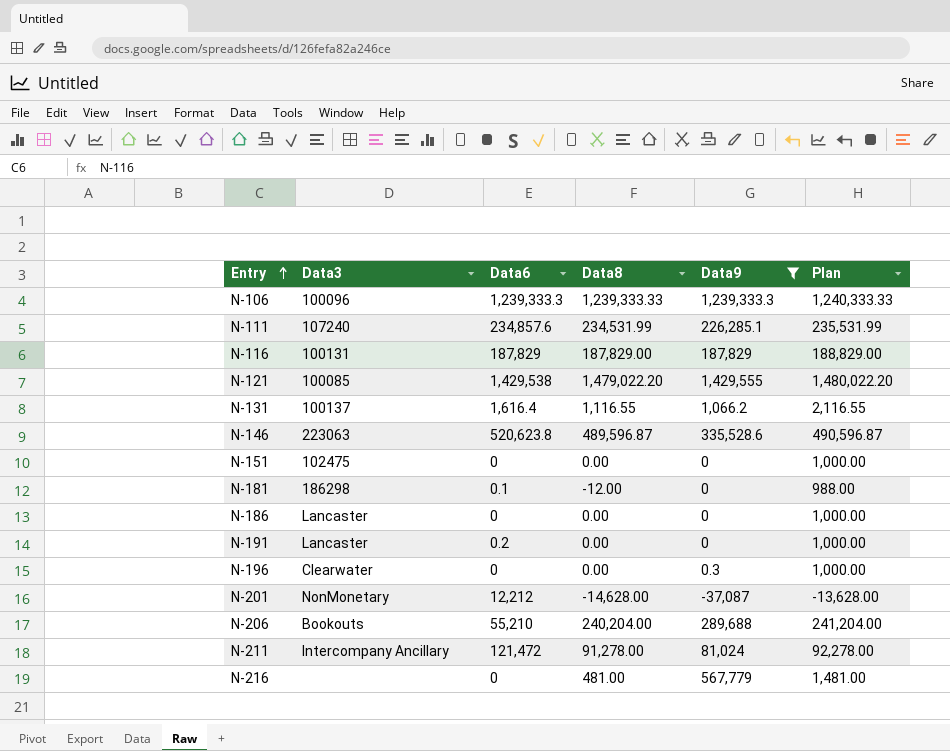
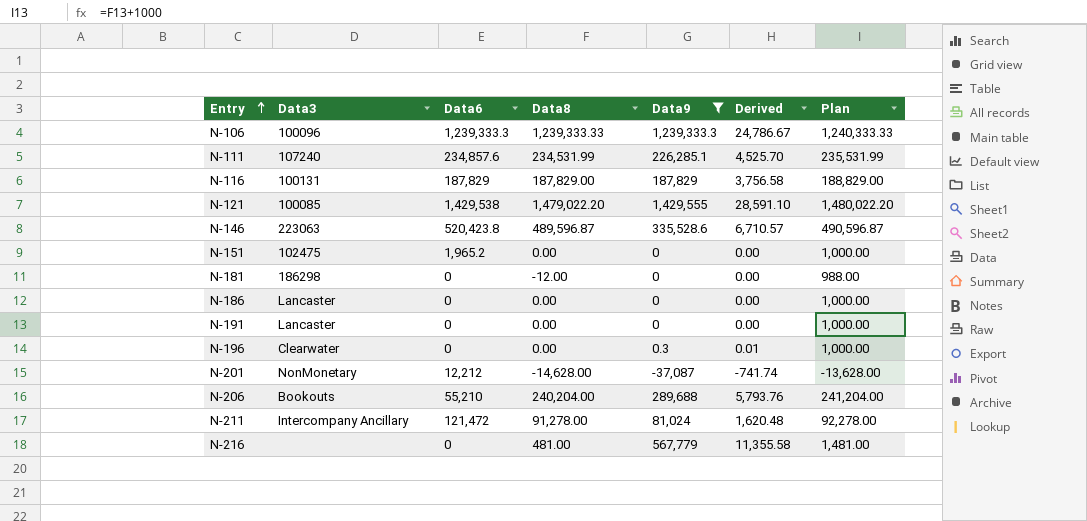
column Derived | formula: none -> [Data9] * 0.02
row N-131: 100137 | 1,616.4 | 1,116.55 | 1,066.2 | 2,116.55 -> none
N-146 | Data6: 520,623.8 -> 520,423.8
N-151 | Data6: 0 -> 1,965.2
N-181 | Data6: 0.1 -> 0
N-191 | Data6: 0.2 -> 0

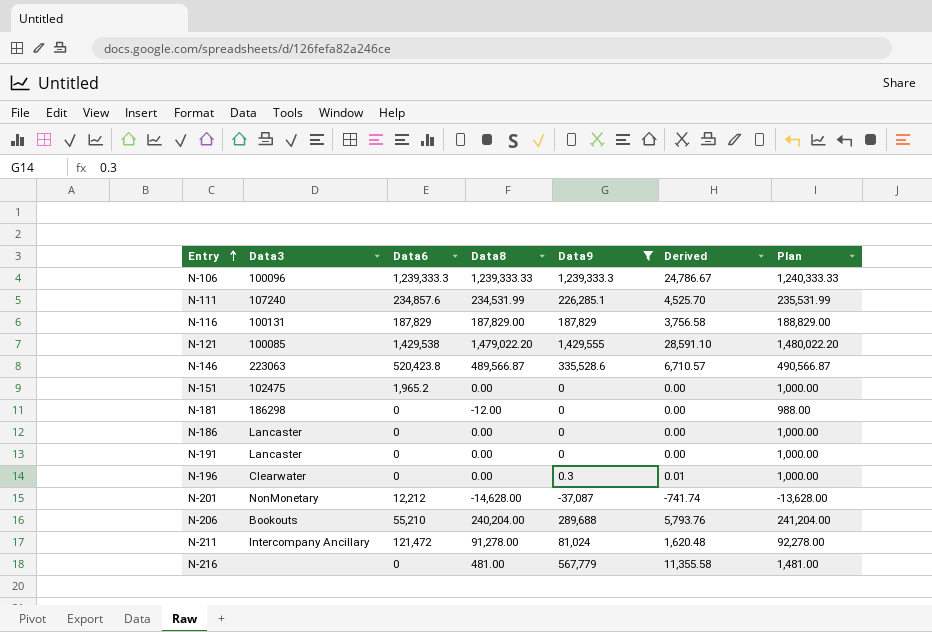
N-146 | Data8: 489,596.87 -> 489,566.87
N-146 | Plan: 490,596.87 -> 490,566.87

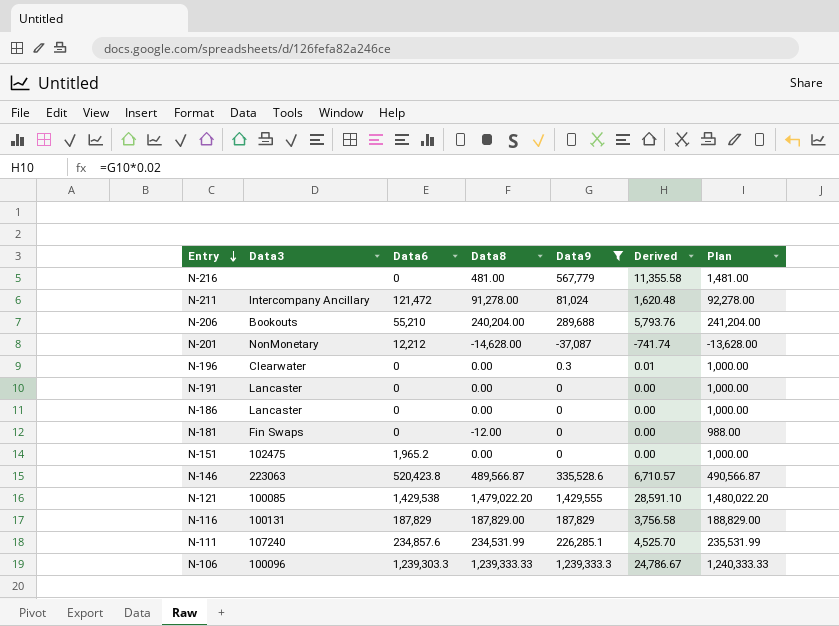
row order: Entry ascending -> Entry descending
N-181 | Data3: 186298 -> Fin Swaps
N-106 | Data6: 1,239,333.3 -> 1,239,303.3

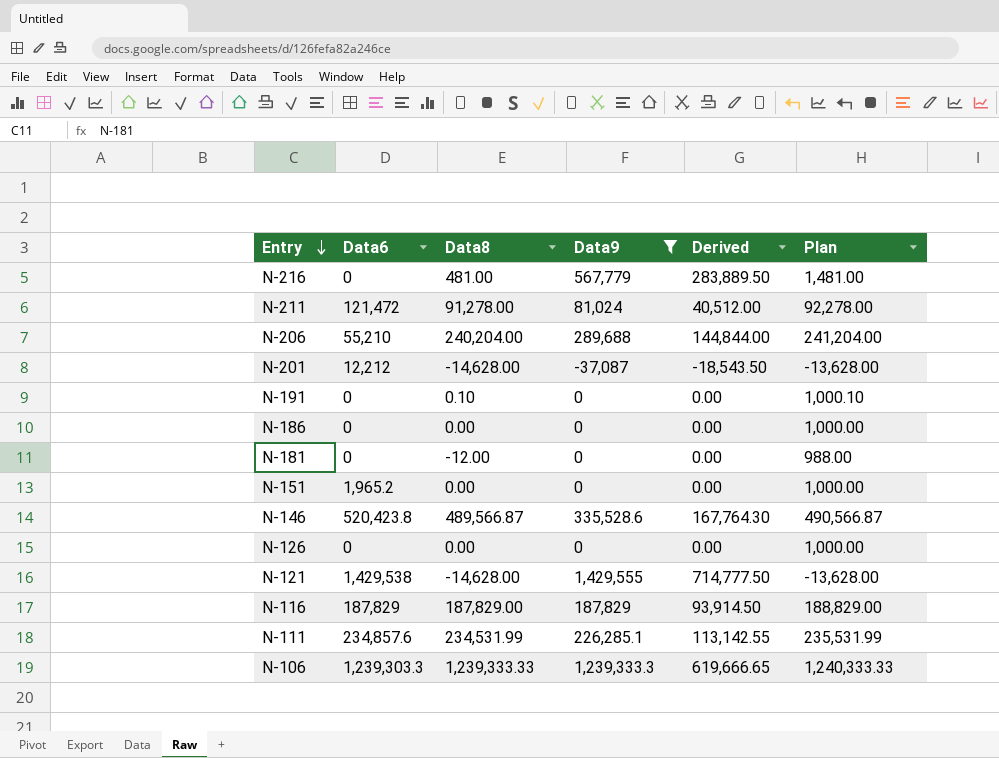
column Data3 | position: 2 -> none
column Derived | formula: [Data9] * 0.02 -> [Data9] * 0.5
row N-196: Clearwater | 0 | 0.00 | 0.3 | 0.01 | 1,000.00 -> none
N-191 | Data8: 0.00 -> 0.10
N-191 | Plan: 1,000.00 -> 1,000.10
row N-126: none -> 0 | 0.00 | 0 | 0.00 | 1,000.00
N-121 | Data8: 1,479,022.20 -> -14,628.00
N-121 | Plan: 1,480,022.20 -> -13,628.00

